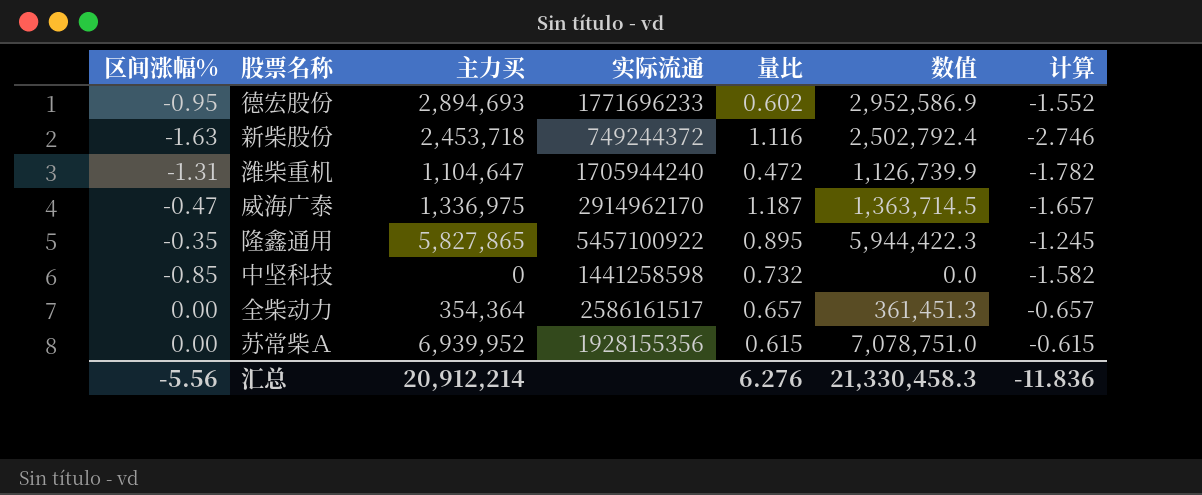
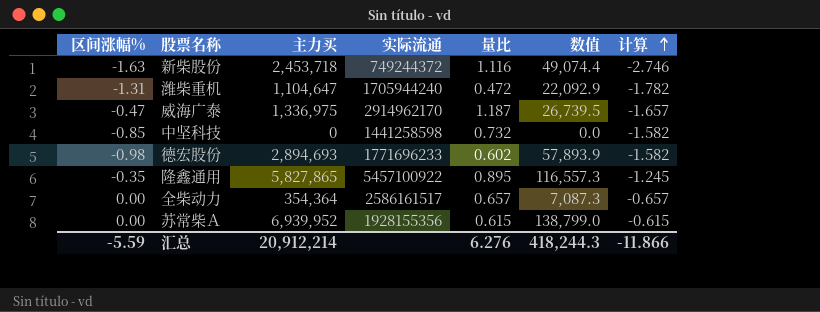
row order: none -> 计算 ascending
column 数值 | formula: [主力买] * 1.02 -> [主力买] * 0.02
德宏股份 | 区间涨幅%: -0.95 -> -0.98
德宏股份 | 计算: -1.552 -> -1.582
汇总 | 区间涨幅%: -5.56 -> -5.59
汇总 | 数值: 21,330,458.3 -> 418,244.3
汇总 | 计算: -11.836 -> -11.866

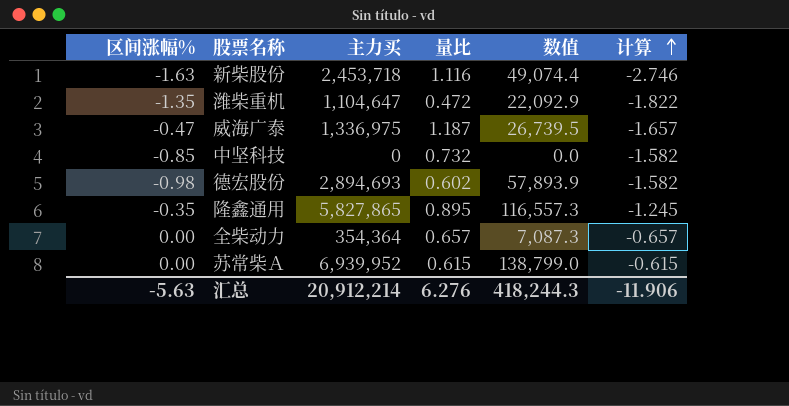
column 实际流通 | position: 4 -> none
潍柴重机 | 区间涨幅%: -1.31 -> -1.35
潍柴重机 | 计算: -1.782 -> -1.822
汇总 | 区间涨幅%: -5.59 -> -5.63
汇总 | 计算: -11.866 -> -11.906

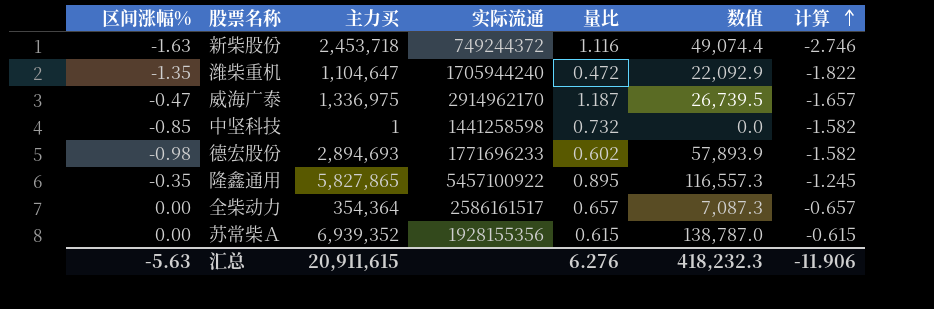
column 实际流通 | position: none -> 4
中坚科技 | 主力买: 0 -> 1
苏常柴Ａ | 主力买: 6,939,952 -> 6,939,352
苏常柴Ａ | 数值: 138,799.0 -> 138,787.0
汇总 | 主力买: 20,912,214 -> 20,911,615
汇总 | 数值: 418,244.3 -> 418,232.3

